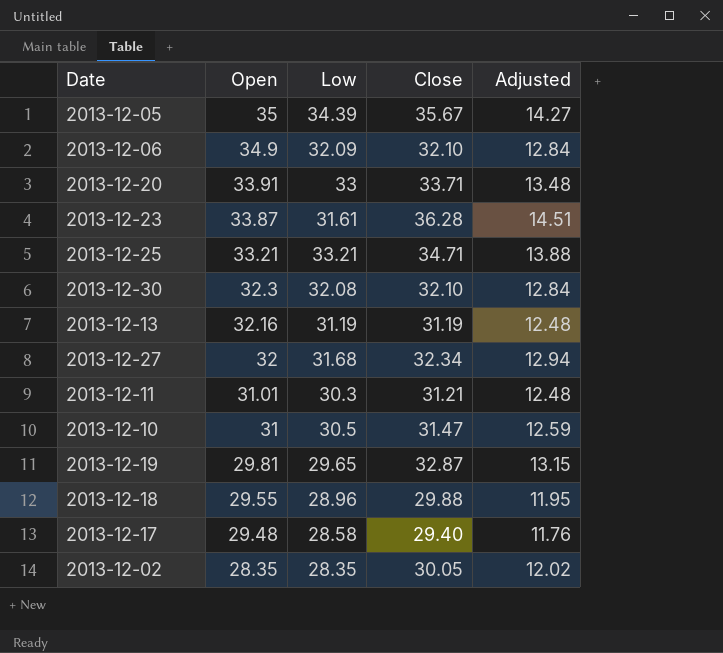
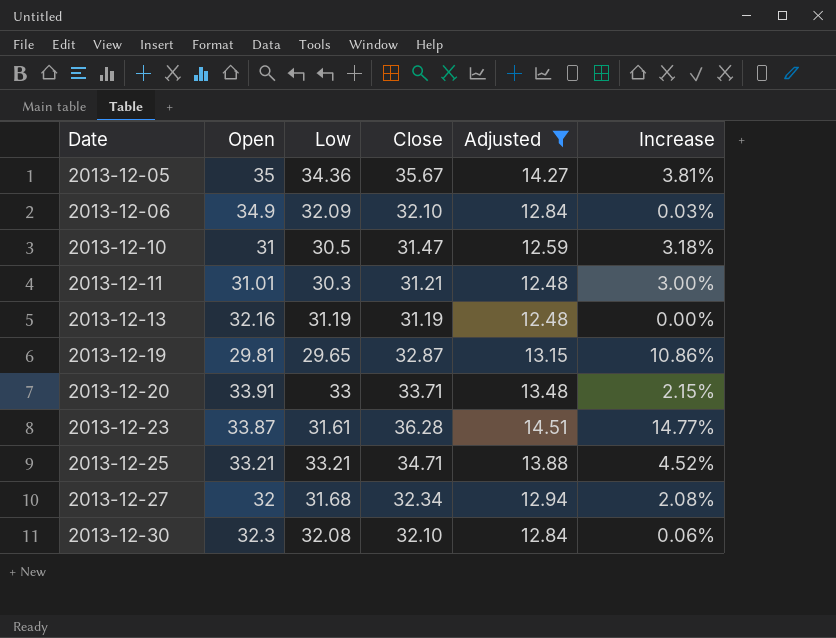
filter: none -> Adjusted >= 12.48
row order: Open descending -> Date ascending
column Increase | formula: none -> ([Close] - [Low]) / [Low]
2013-12-05 | Low: 34.39 -> 34.36

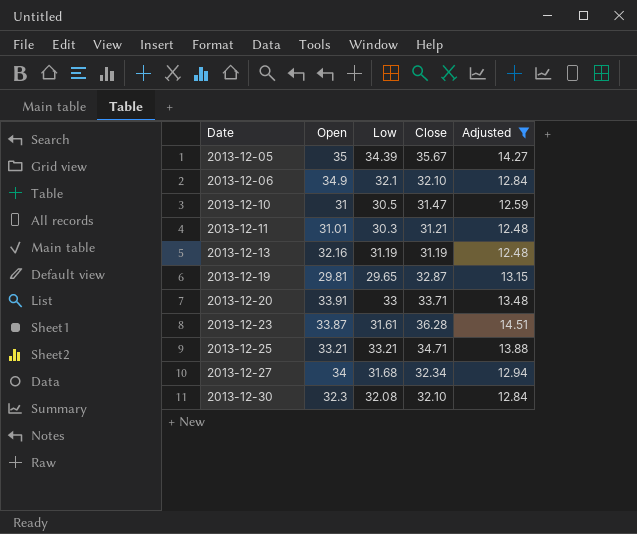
column Increase | formula: ([Close] - [Low]) / [Low] -> none
2013-12-05 | Low: 34.36 -> 34.39
2013-12-06 | Low: 32.09 -> 32.1
2013-12-27 | Open: 32 -> 34

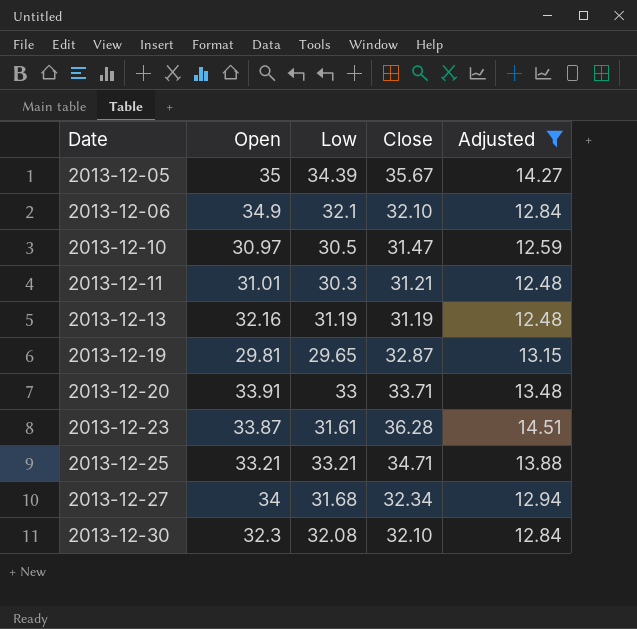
2013-12-10 | Open: 31 -> 30.97

